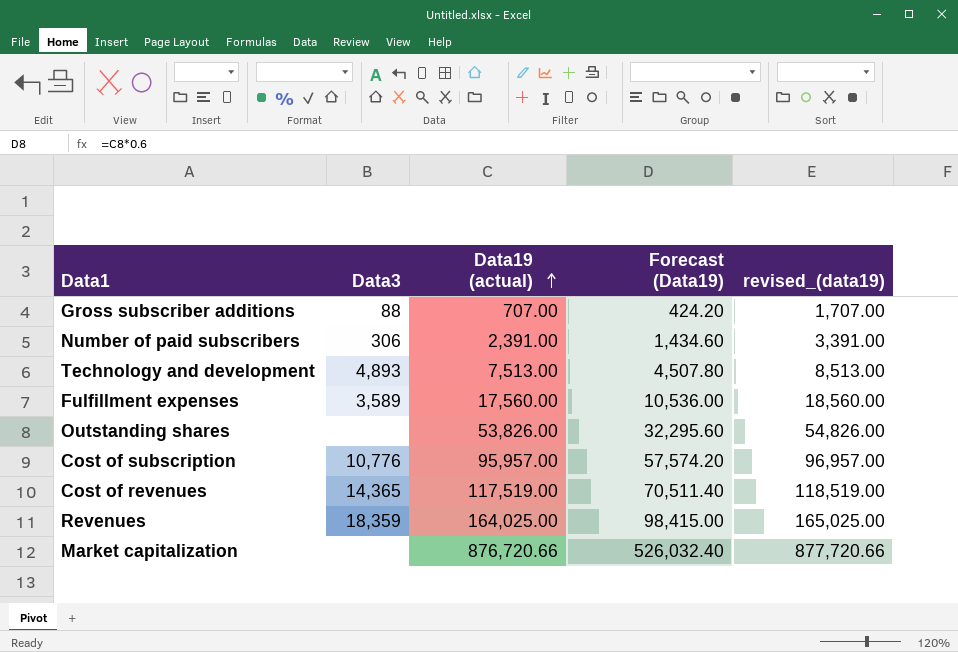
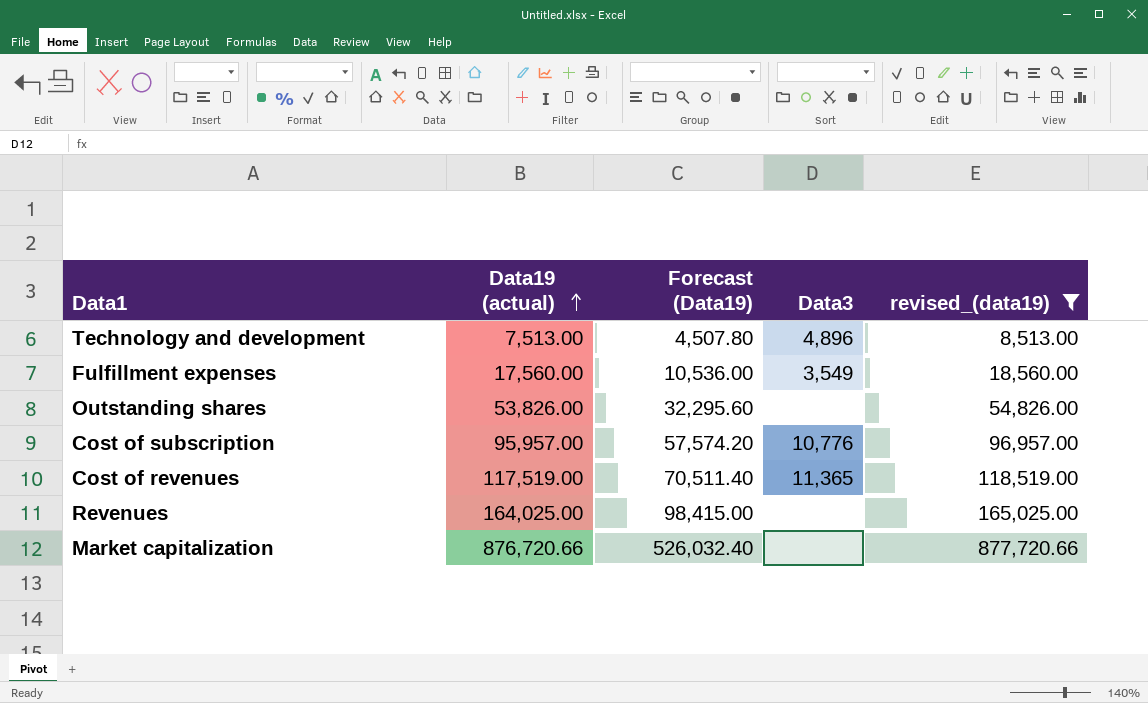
filter: none -> revised_(data19) >= 8,513.00
column Data3 | position: 2 -> 4
Technology and development | Data3: 4,893 -> 4,896
Fulfillment expenses | Data3: 3,589 -> 3,549
Cost of revenues | Data3: 14,365 -> 11,365
Revenues | Data3: 18,359 -> none

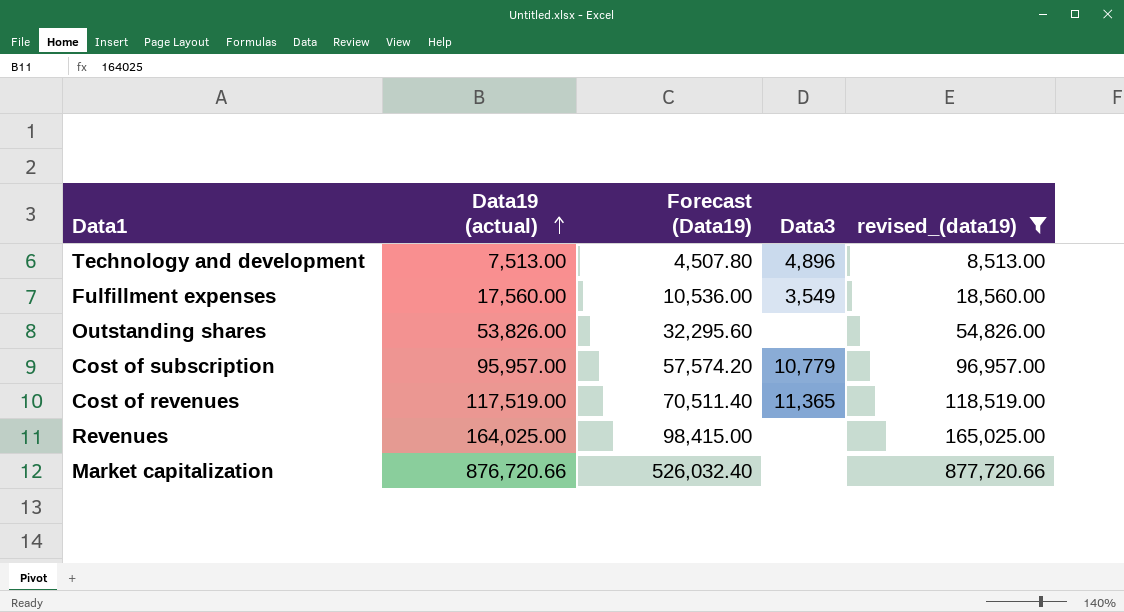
Cost of subscription | Data3: 10,776 -> 10,779

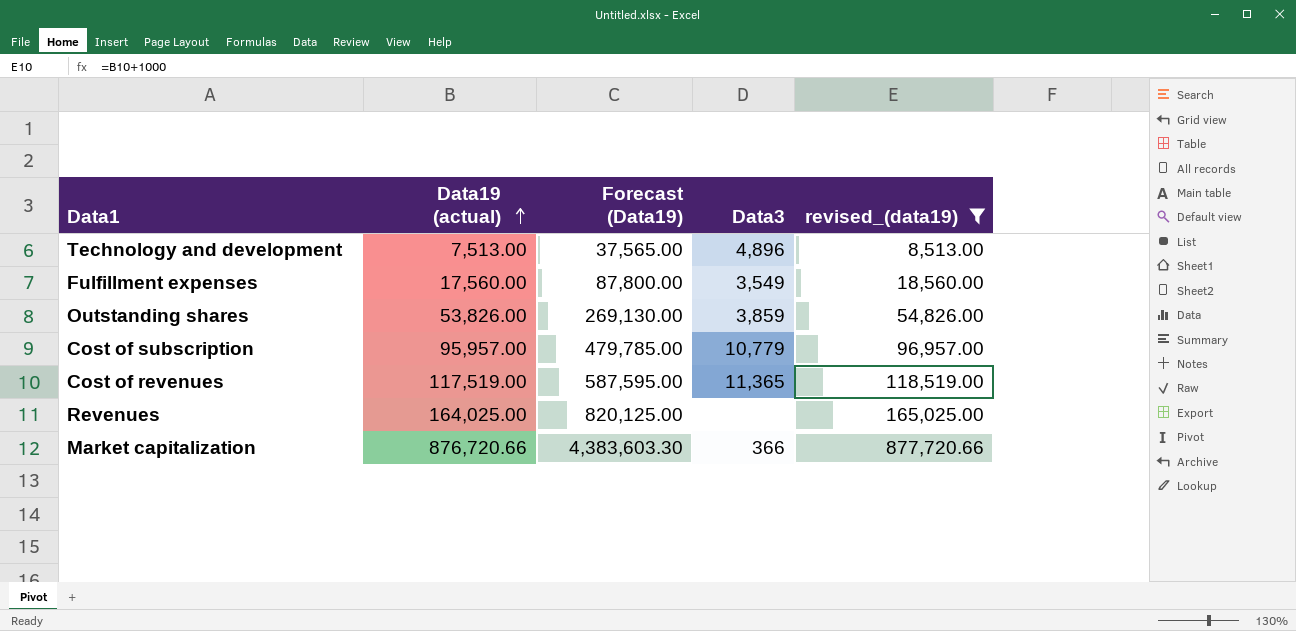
column Forecast (Data19) | formula: [Data19 (actual)] * 0.6 -> [Data19 (actual)] * 5
Outstanding shares | Data3: none -> 3,859
Market capitalization | Data3: none -> 366

